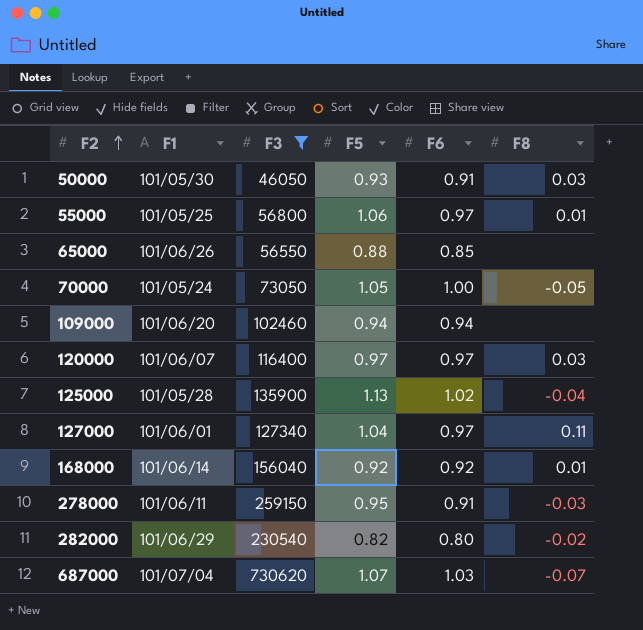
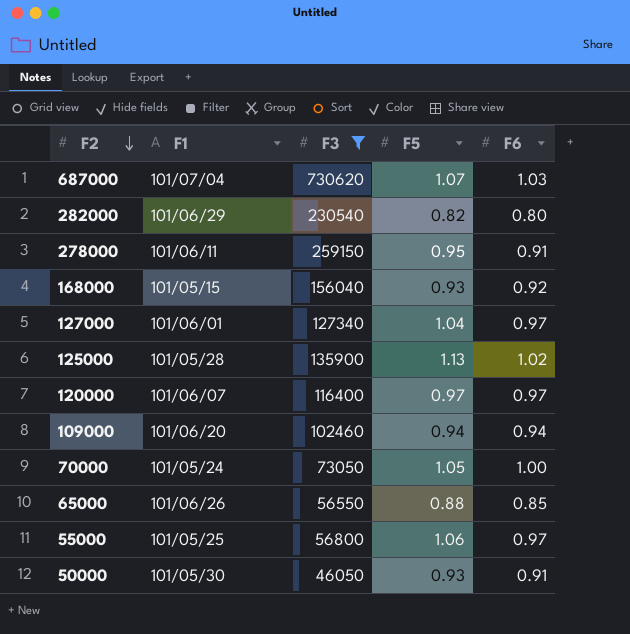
row order: F2 ascending -> F2 descending
column F8 | position: 6 -> none
168000 | F1: 101/06/14 -> 101/05/15
168000 | F5: 0.92 -> 0.93

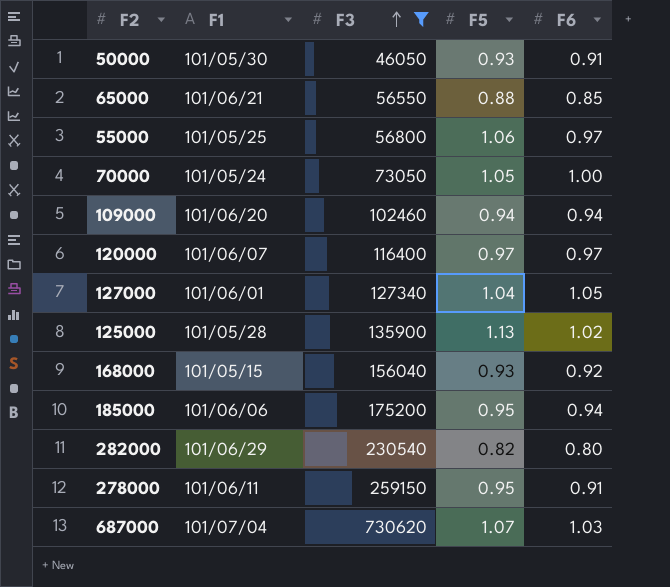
row order: F2 descending -> F3 ascending
65000 | F1: 101/06/26 -> 101/06/21
127000 | F6: 0.97 -> 1.05
row 185000: none -> 101/06/06 | 175200 | 0.95 | 0.94

